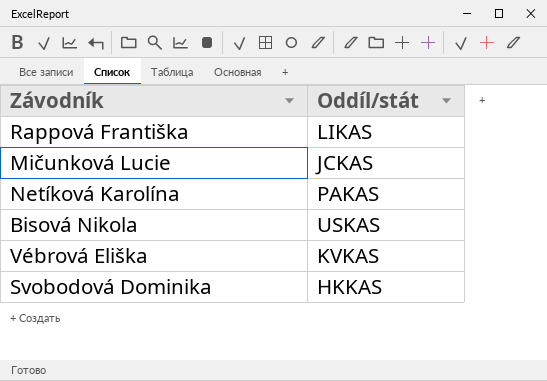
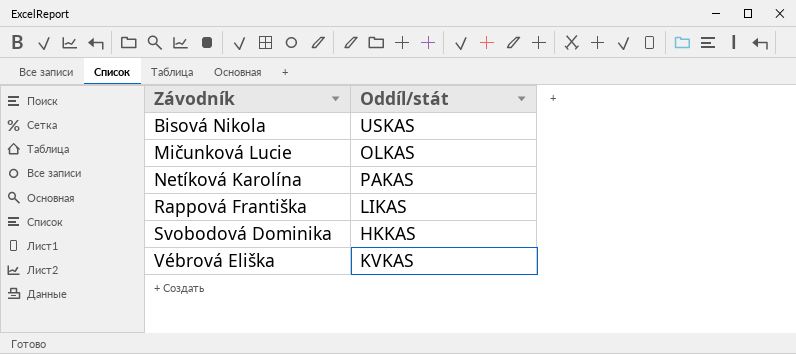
row order: none -> Závodník ascending
Mičunková Lucie | Oddíl/stát: JCKAS -> OLKAS

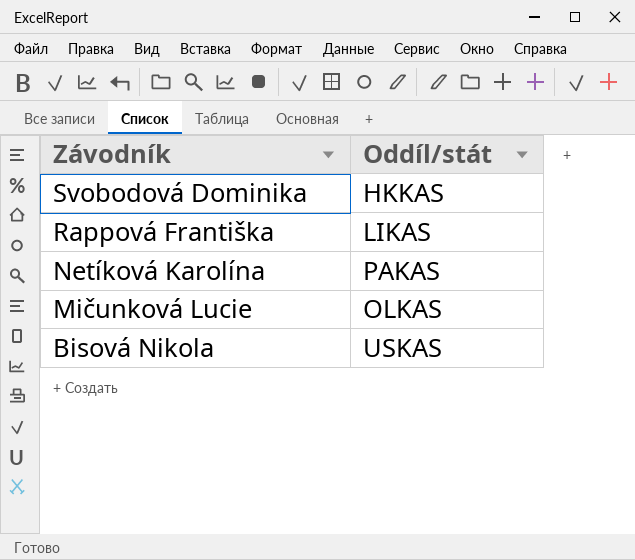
row order: Závodník ascending -> Závodník descending
row Vébrová Eliška: KVKAS -> none

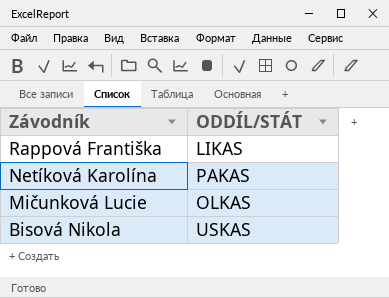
column name: Oddíl/stát -> ODDÍL/STÁT
row Svobodová Dominika: HKKAS -> none

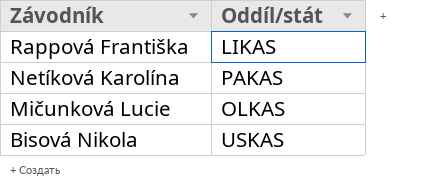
column name: ODDÍL/STÁT -> Oddíl/stát

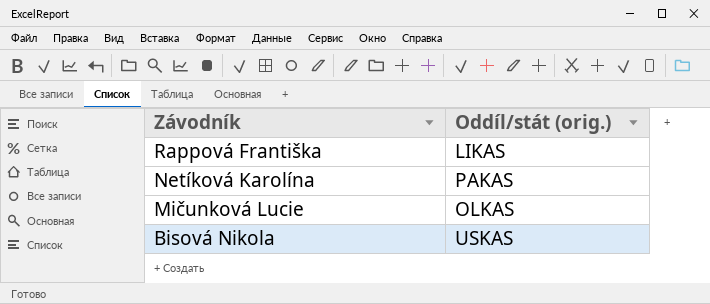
column name: Oddíl/stát -> Oddíl/stát (orig.)

